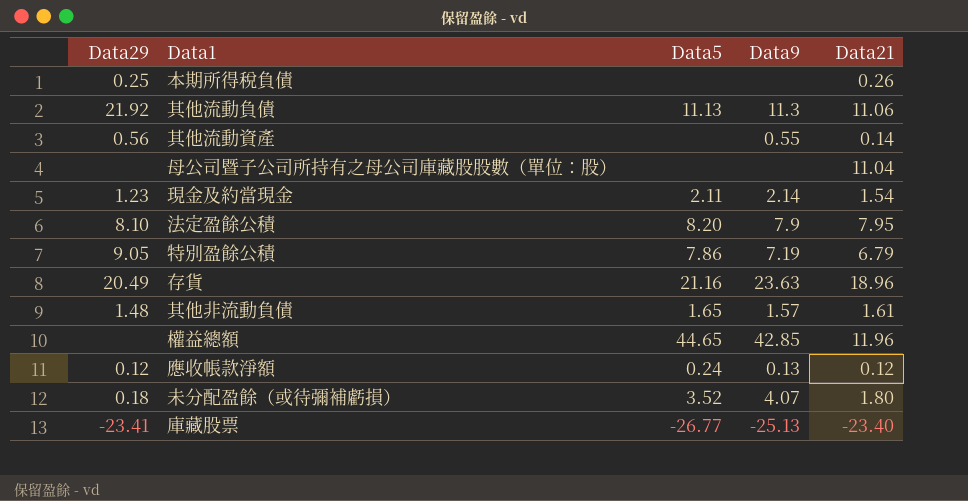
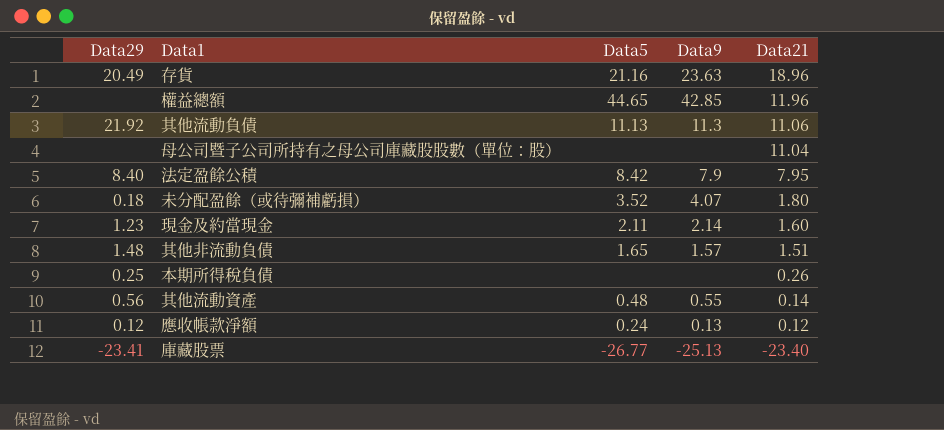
row order: none -> Data21 descending
row 特別盈餘公積: 9.05 | 7.86 | 7.19 | 6.79 -> none
法定盈餘公積 | Data29: 8.10 -> 8.40
法定盈餘公積 | Data5: 8.20 -> 8.42
現金及約當現金 | Data21: 1.54 -> 1.60
其他非流動負債 | Data21: 1.61 -> 1.51
其他流動資產 | Data5: none -> 0.48

